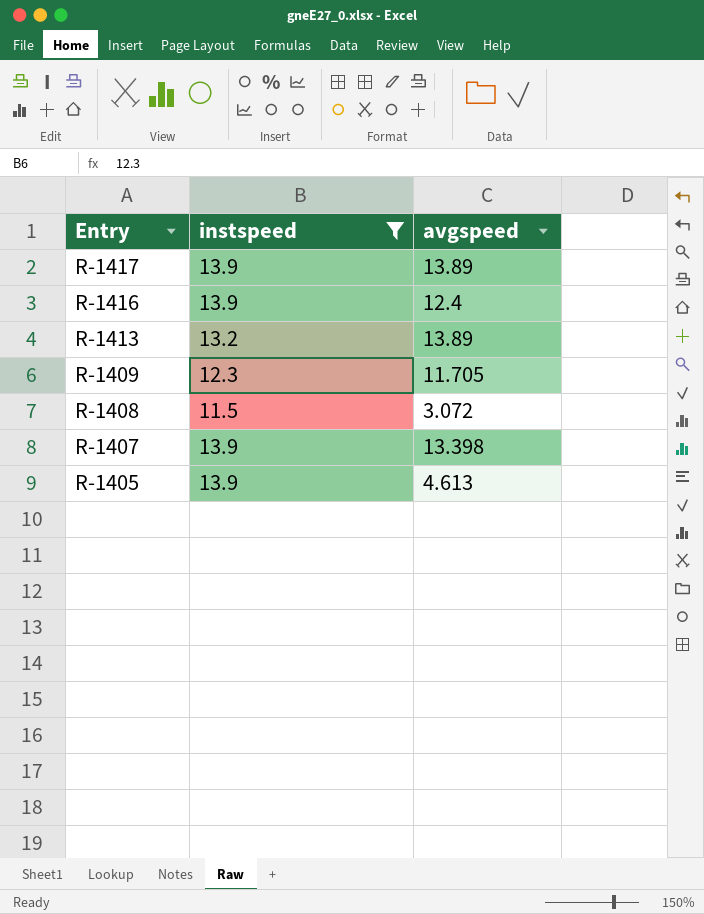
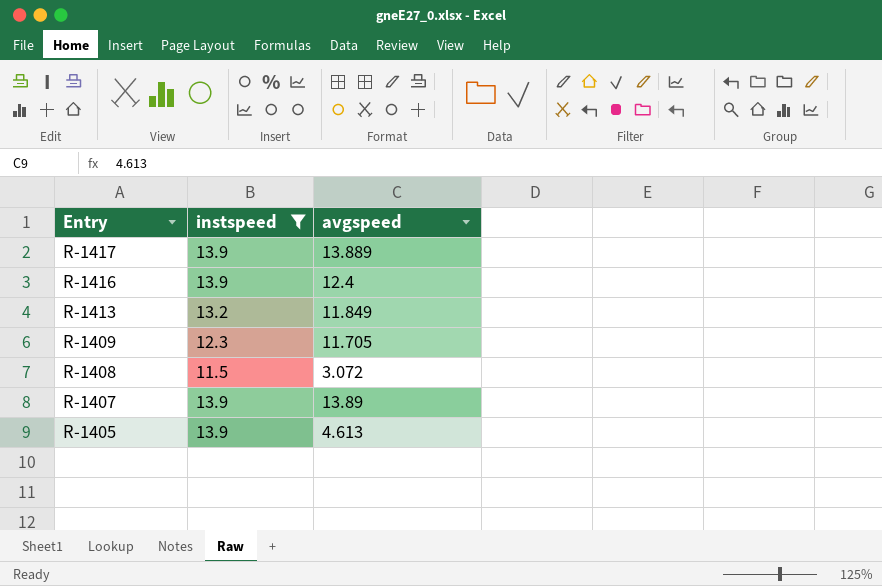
R-1417 | avgspeed: 13.89 -> 13.889
R-1413 | avgspeed: 13.89 -> 11.849
R-1407 | avgspeed: 13.398 -> 13.89

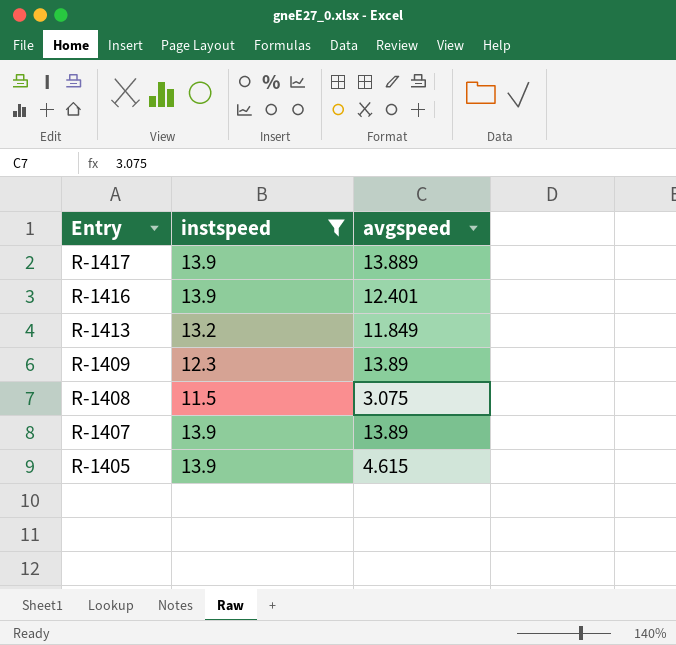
R-1416 | avgspeed: 12.4 -> 12.401
R-1409 | avgspeed: 11.705 -> 13.89
R-1408 | avgspeed: 3.072 -> 3.075
R-1405 | avgspeed: 4.613 -> 4.615

